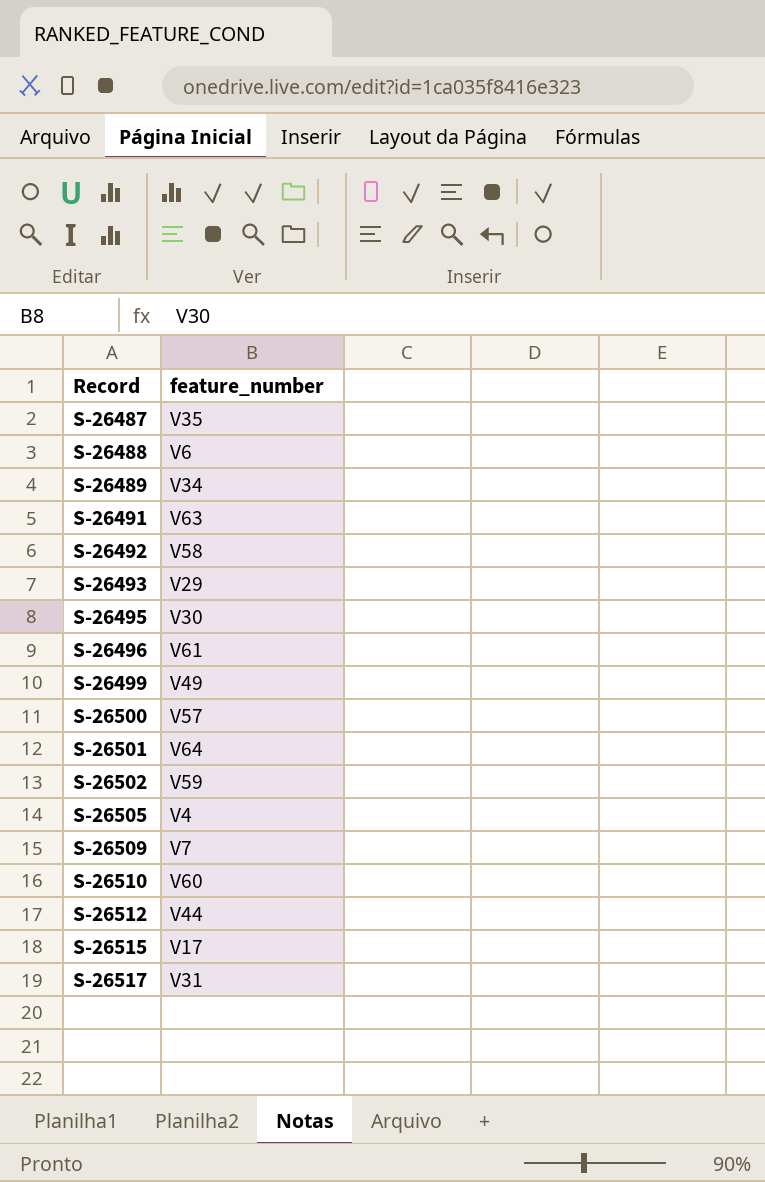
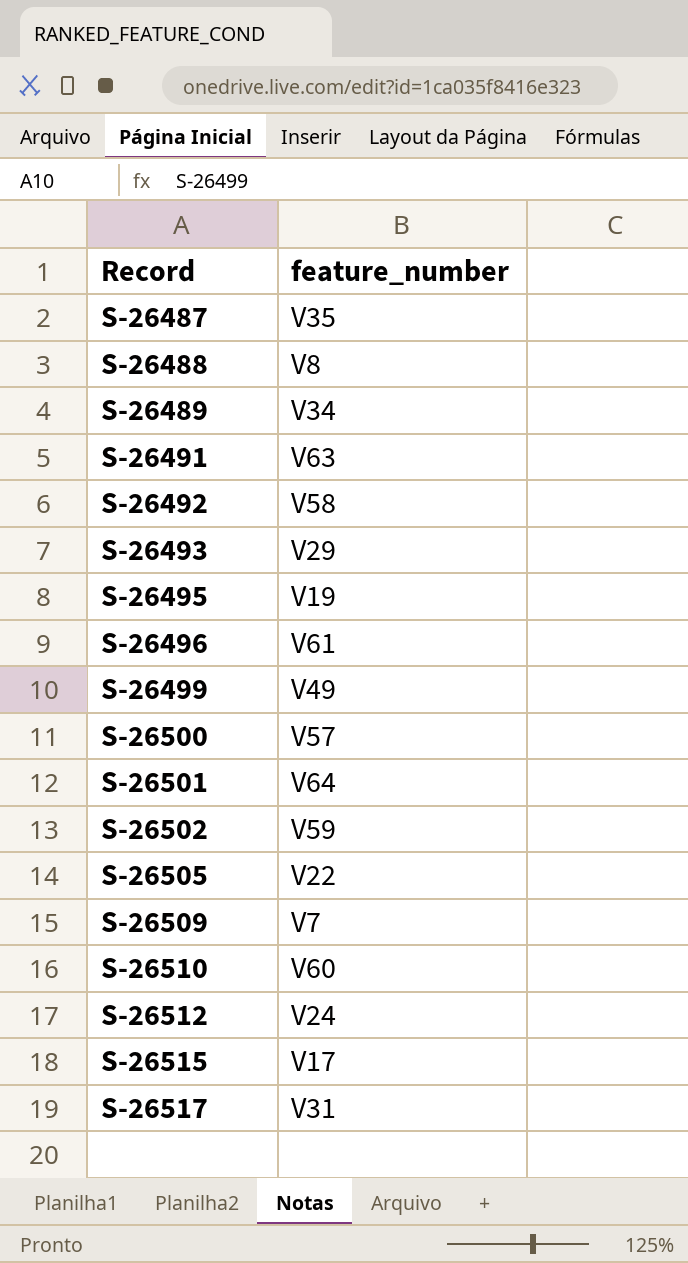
S-26488 | feature_number: V6 -> V8
S-26495 | feature_number: V30 -> V19
S-26505 | feature_number: V4 -> V22
S-26512 | feature_number: V44 -> V24

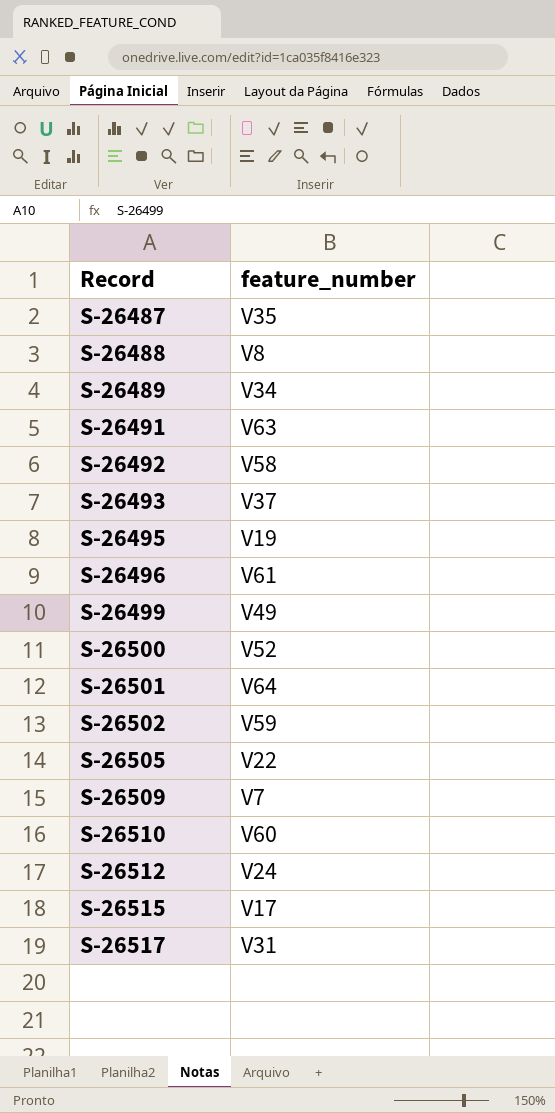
S-26493 | feature_number: V29 -> V37
S-26500 | feature_number: V57 -> V52

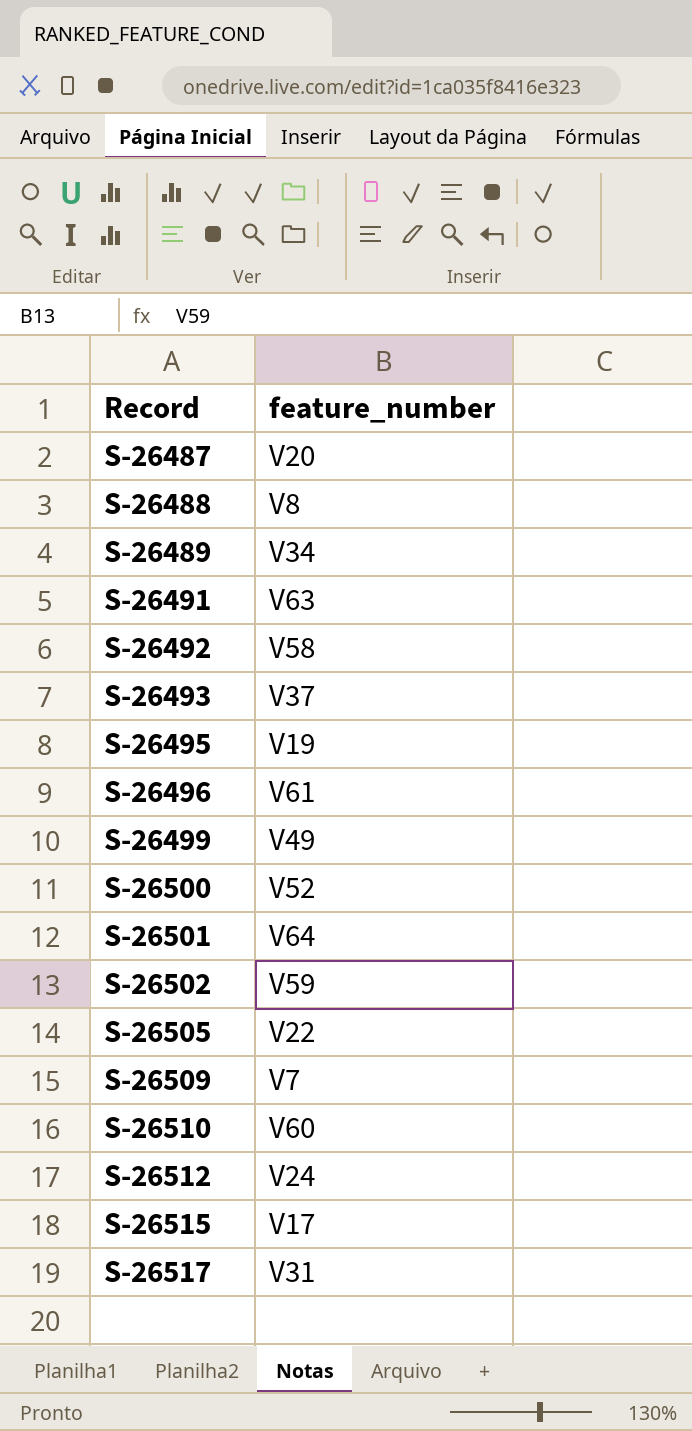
S-26487 | feature_number: V35 -> V20

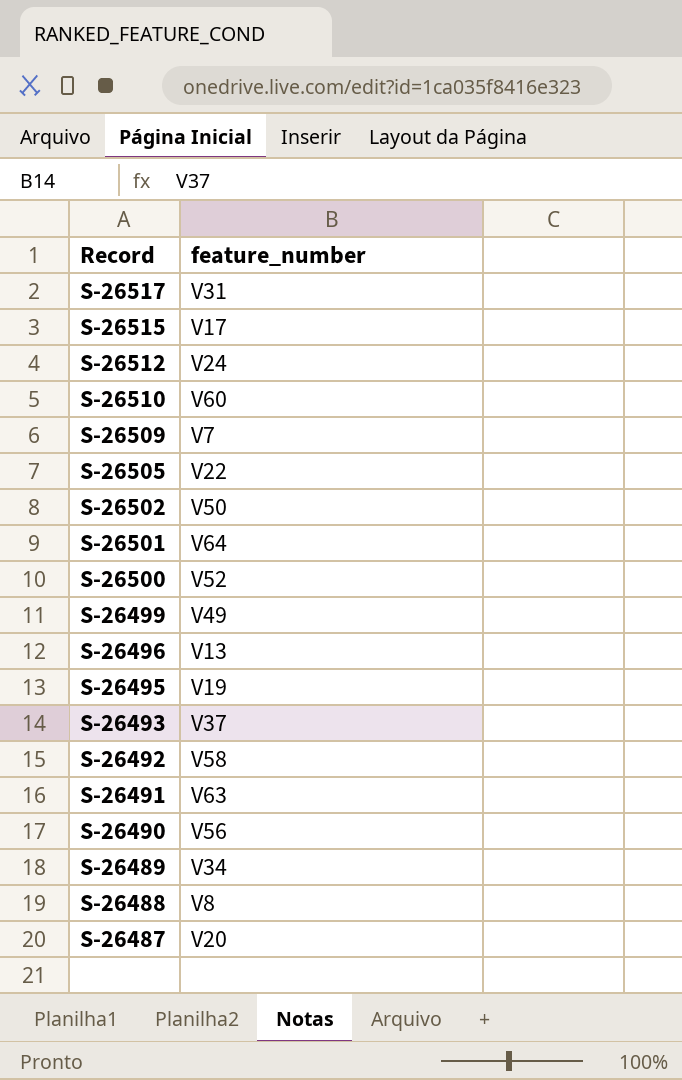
row order: Record ascending -> Record descending
S-26502 | feature_number: V59 -> V50
S-26496 | feature_number: V61 -> V13
row S-26490: none -> V56

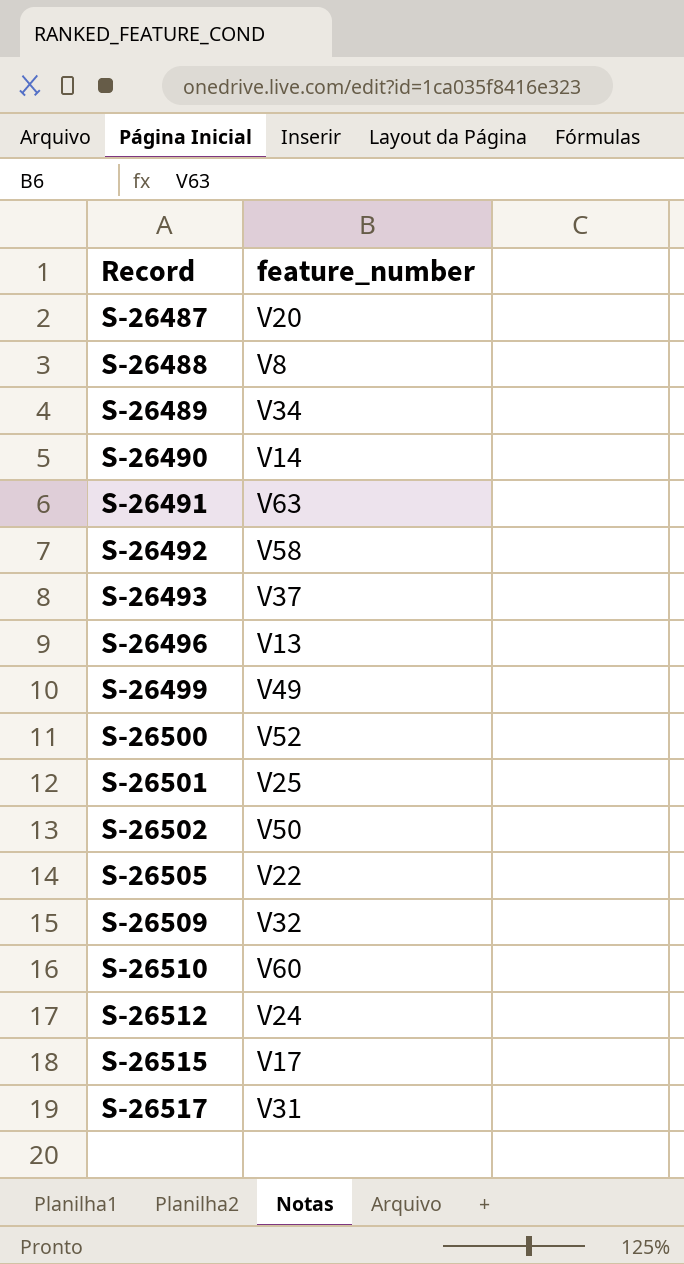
row order: Record descending -> Record ascending
row S-26495: V19 -> none
S-26490 | feature_number: V56 -> V14
S-26501 | feature_number: V64 -> V25
S-26509 | feature_number: V7 -> V32

